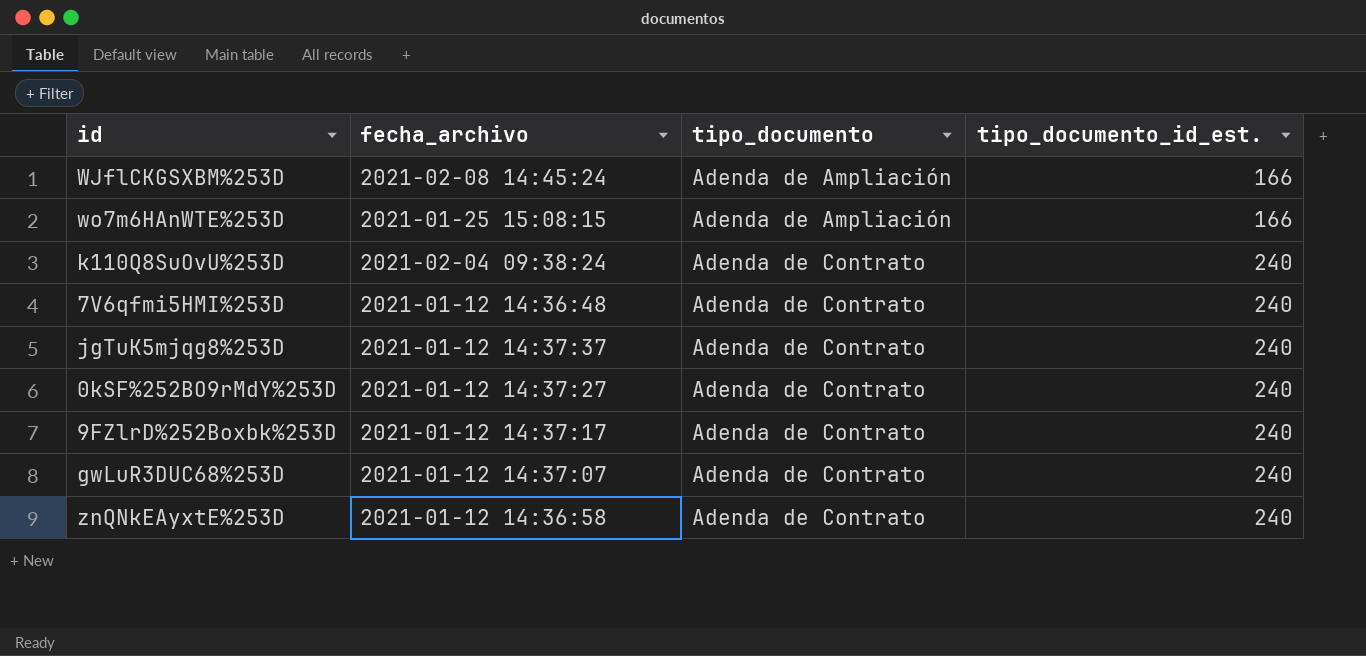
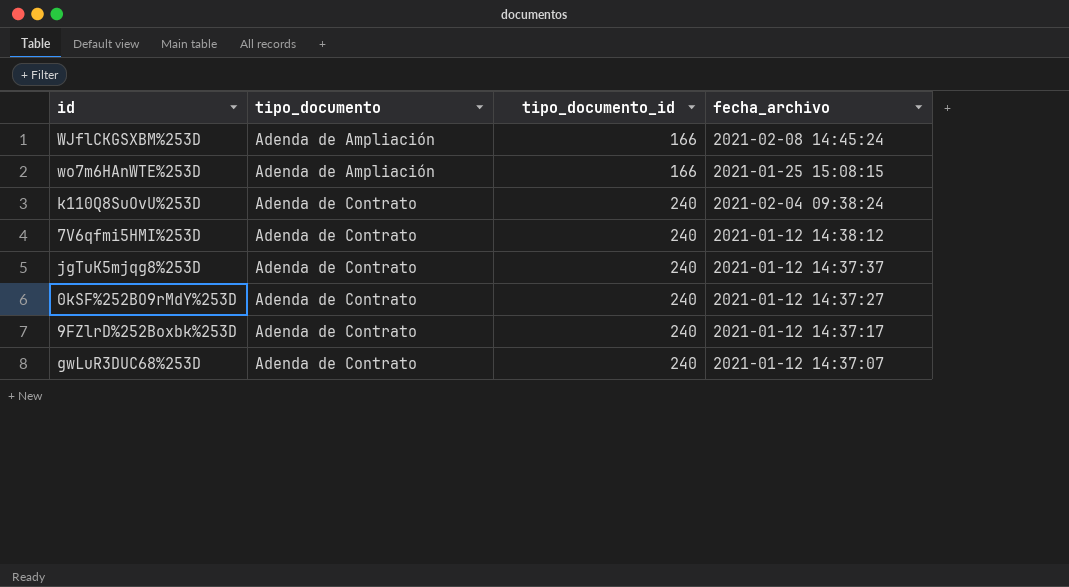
column name: tipo_documento_id_est. -> tipo_documento_id
column fecha_archivo | position: 2 -> 4
row znQNkEAyxtE%253D: 2021-01-12 14:36:58 | Adenda de Contrato | 240 -> none
7V6qfmi5HMI%253D | fecha_archivo: 2021-01-12 14:36:48 -> 2021-01-12 14:38:12

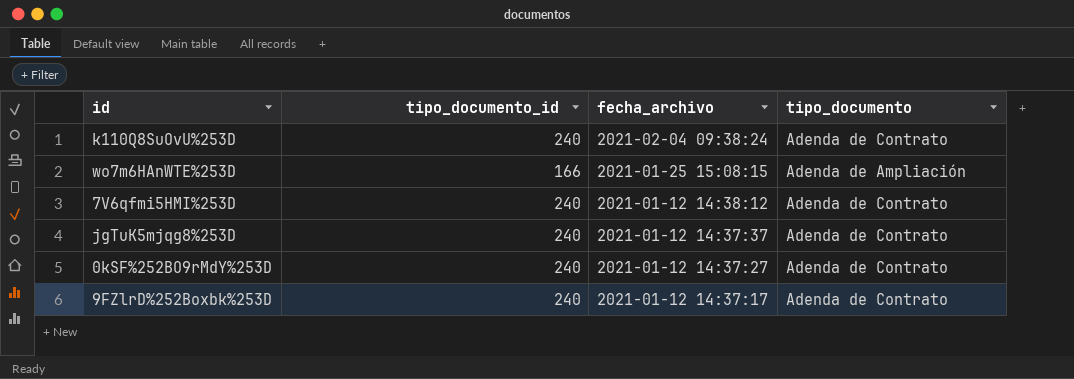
row order: tipo_documento ascending -> fecha_archivo descending
column tipo_documento | position: 2 -> 4
row WJflCKGSXBM%253D: Adenda de Ampliación | 166 | 2021-02-08 14:45:24 -> none
row gwLuR3DUC68%253D: Adenda de Contrato | 240 | 2021-01-12 14:37:07 -> none

